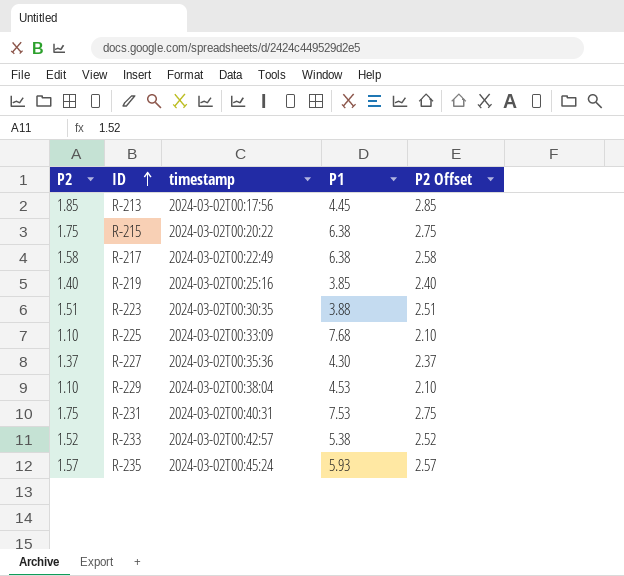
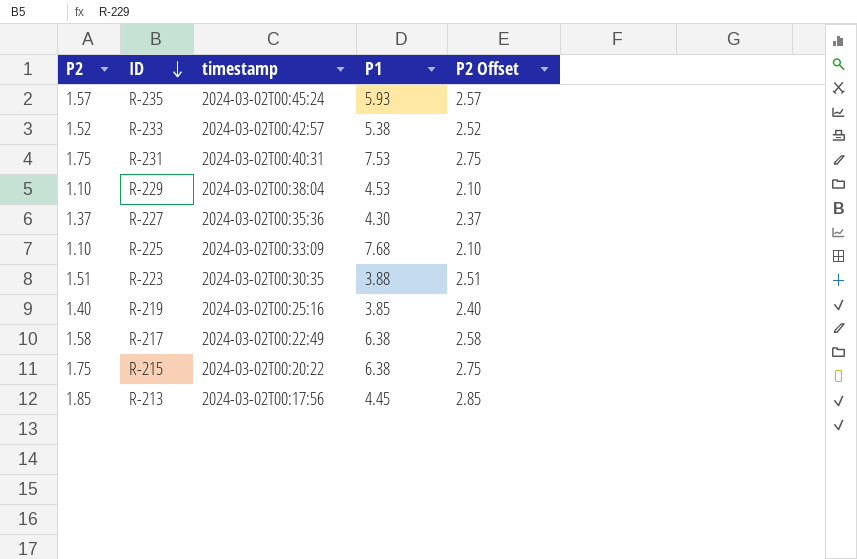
row order: ID ascending -> ID descending

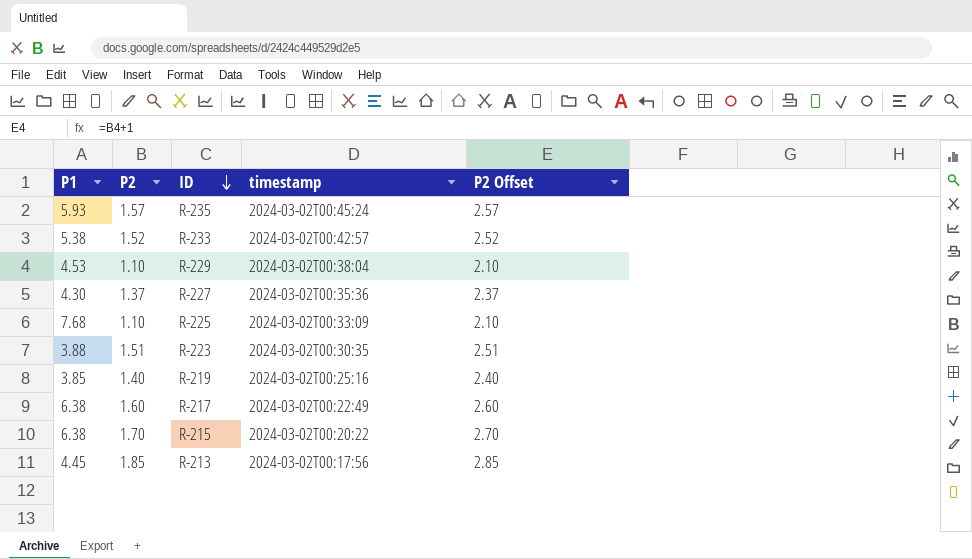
column P1 | position: 4 -> 1
row R-231: 1.75 | 2024-03-02T00:40:31 | 7.53 | 2.75 -> none
R-217 | P2: 1.58 -> 1.60
R-217 | P2 Offset: 2.58 -> 2.60
R-215 | P2: 1.75 -> 1.70
R-215 | P2 Offset: 2.75 -> 2.70

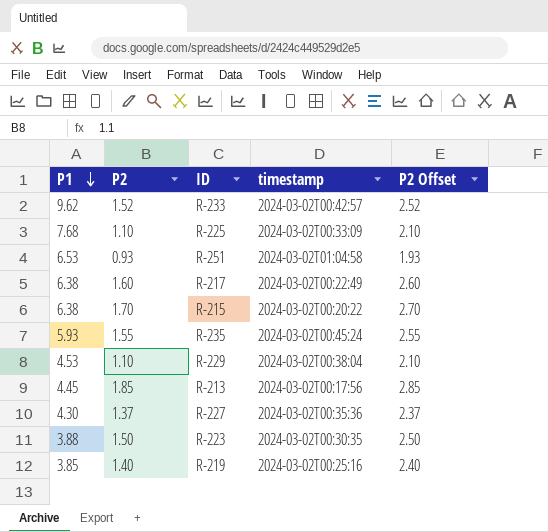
row order: ID descending -> P1 descending
R-233 | P1: 5.38 -> 9.62
row R-251: none -> 6.53 | 0.93 | 2024-03-02T01:04:58 | 1.93
R-235 | P2: 1.57 -> 1.55
R-235 | P2 Offset: 2.57 -> 2.55
R-223 | P2: 1.51 -> 1.50
R-223 | P2 Offset: 2.51 -> 2.50

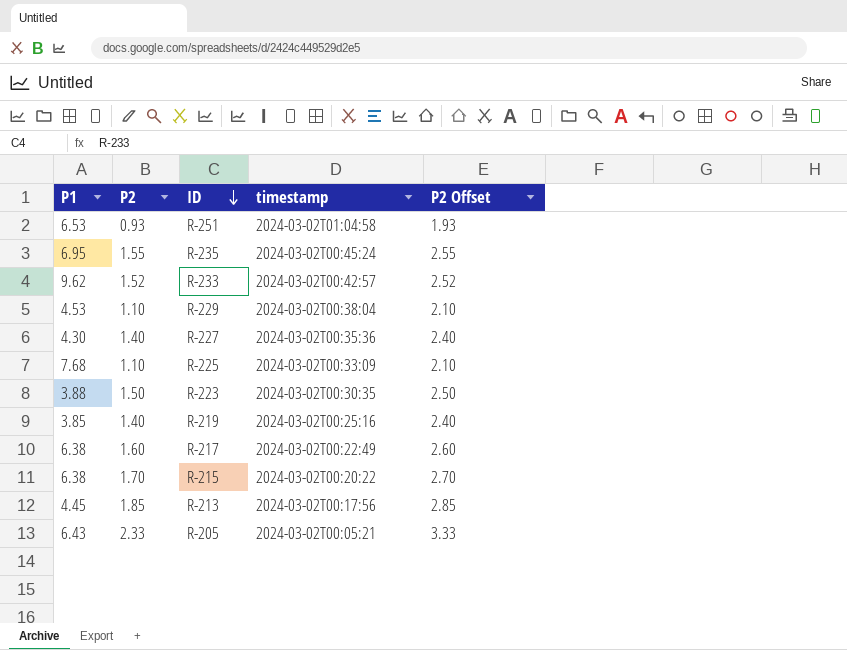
row order: P1 descending -> ID descending
R-235 | P1: 5.93 -> 6.95
R-227 | P2: 1.37 -> 1.40
R-227 | P2 Offset: 2.37 -> 2.40
row R-205: none -> 6.43 | 2.33 | 2024-03-02T00:05:21 | 3.33

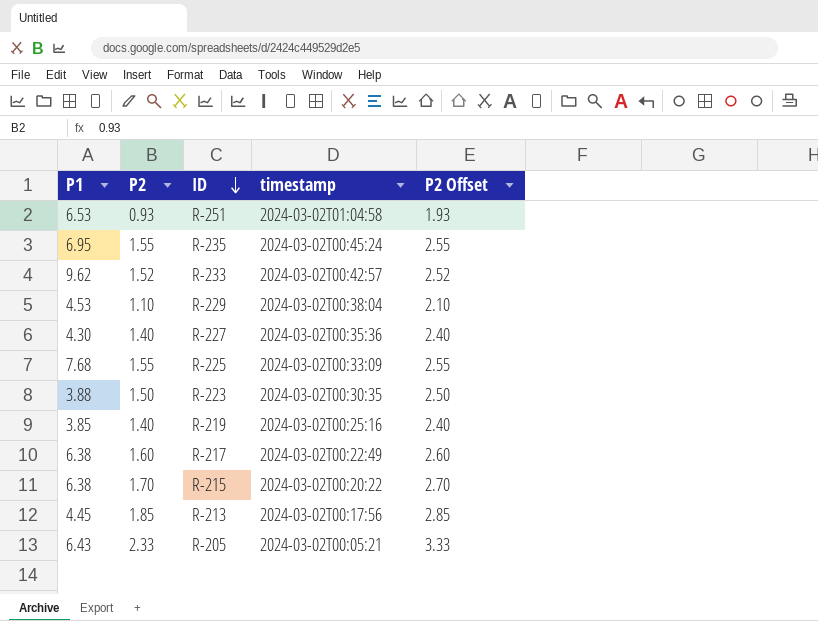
R-225 | P2: 1.10 -> 1.55
R-225 | P2 Offset: 2.10 -> 2.55

